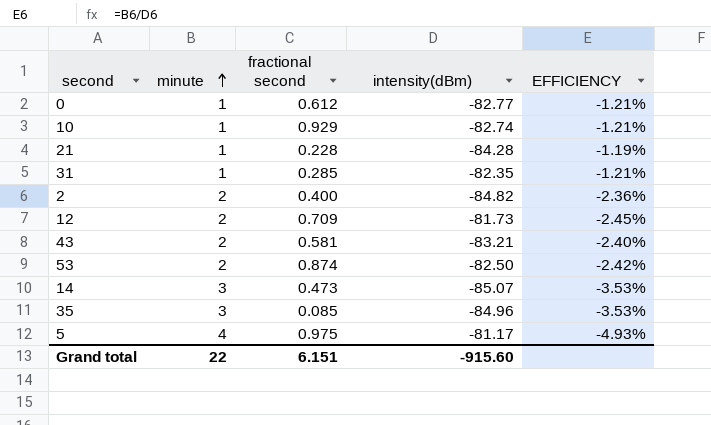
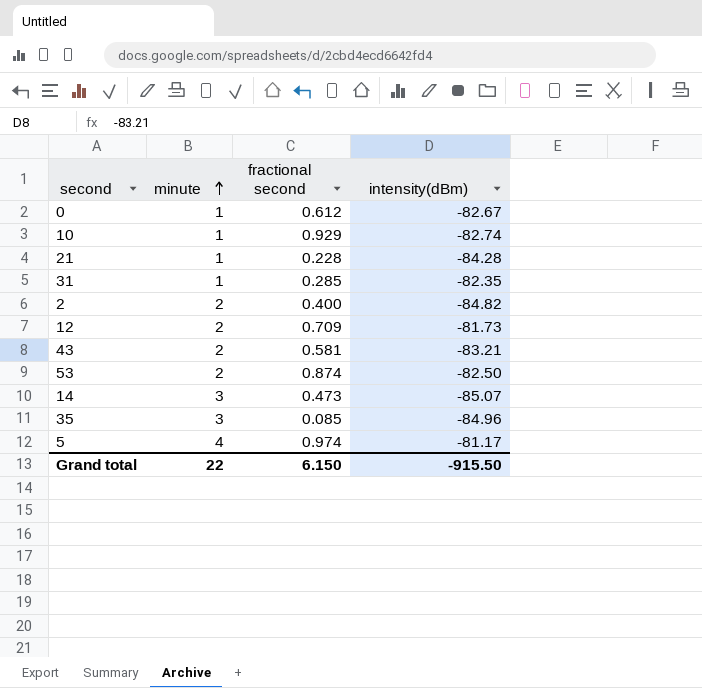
column EFFICIENCY | formula: [minute] / [intensity(dBm)] -> none
0 | intensity(dBm): -82.77 -> -82.67
5 | fractional second: 0.975 -> 0.974
Grand total | fractional second: 6.151 -> 6.150
Grand total | intensity(dBm): -915.60 -> -915.50

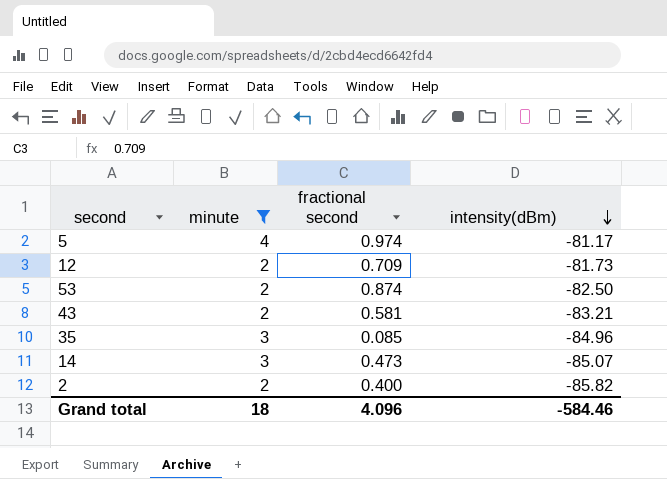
filter: none -> minute != 1
row order: minute ascending -> intensity(dBm) descending
2 | intensity(dBm): -84.82 -> -85.82
Grand total | minute: 22 -> 18
Grand total | fractional second: 6.150 -> 4.096
Grand total | intensity(dBm): -915.50 -> -584.46

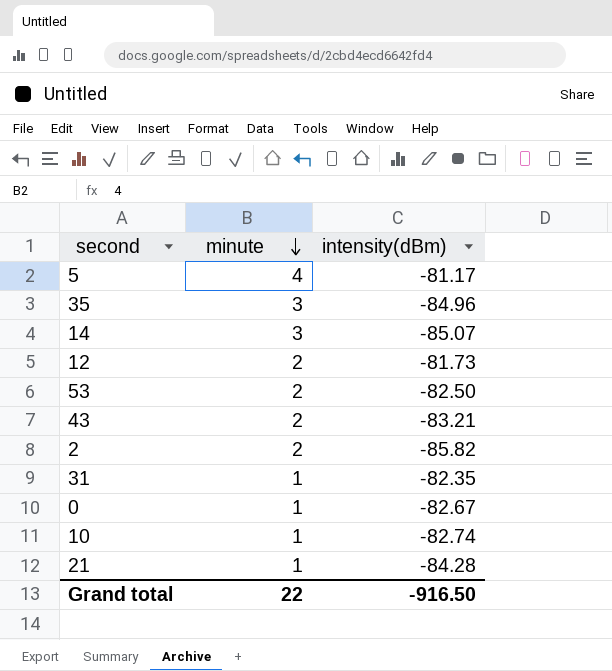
filter: minute != 1 -> none
row order: intensity(dBm) descending -> minute descending
column fractional second | position: 3 -> none
Grand total | minute: 18 -> 22
Grand total | intensity(dBm): -584.46 -> -916.50

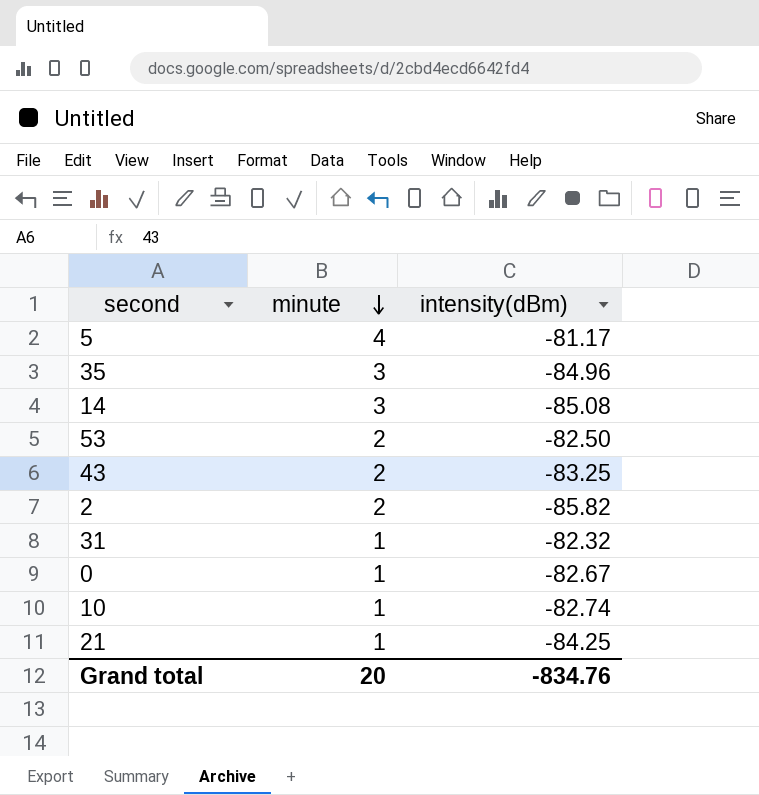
row 12: 2 | -81.73 -> none
14 | intensity(dBm): -85.07 -> -85.08
43 | intensity(dBm): -83.21 -> -83.25
31 | intensity(dBm): -82.35 -> -82.32
21 | intensity(dBm): -84.28 -> -84.25
Grand total | minute: 22 -> 20
Grand total | intensity(dBm): -916.50 -> -834.76

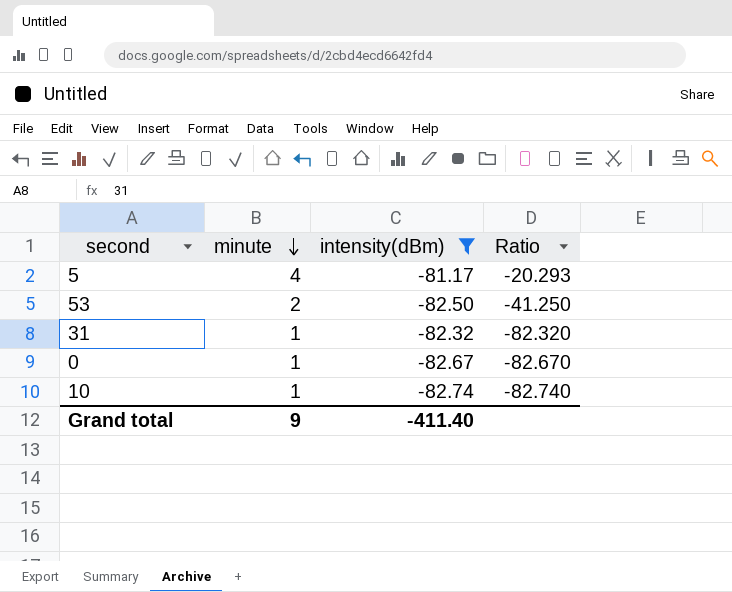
filter: none -> intensity(dBm) >= -82.74
column Ratio | formula: none -> [intensity(dBm)] / [minute]
Grand total | minute: 20 -> 9
Grand total | intensity(dBm): -834.76 -> -411.40

